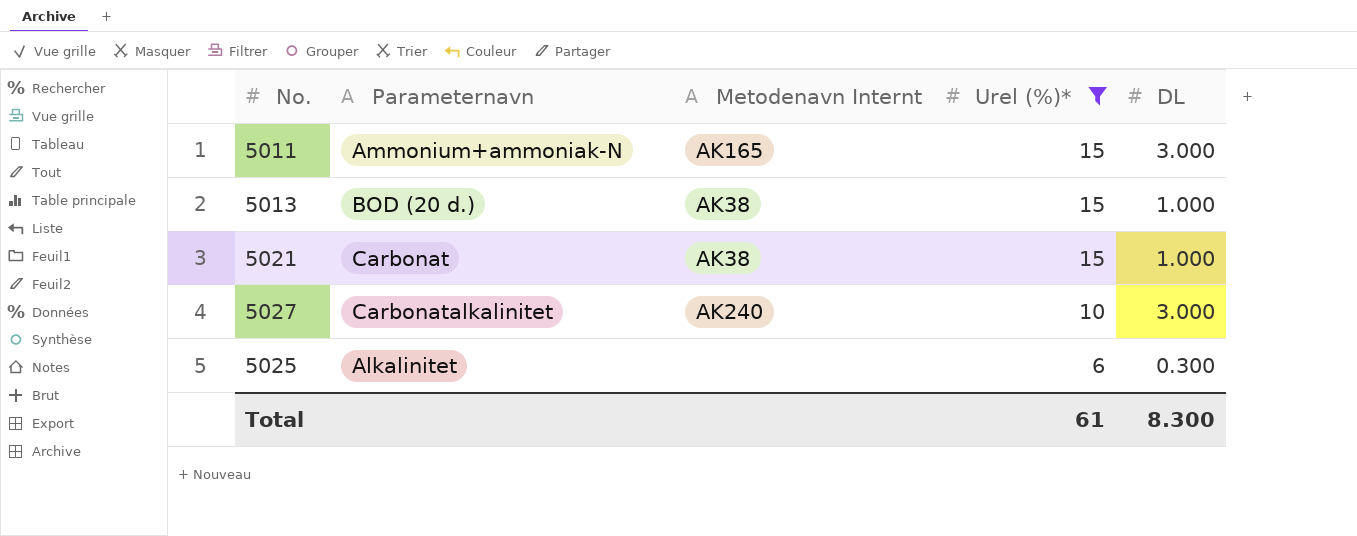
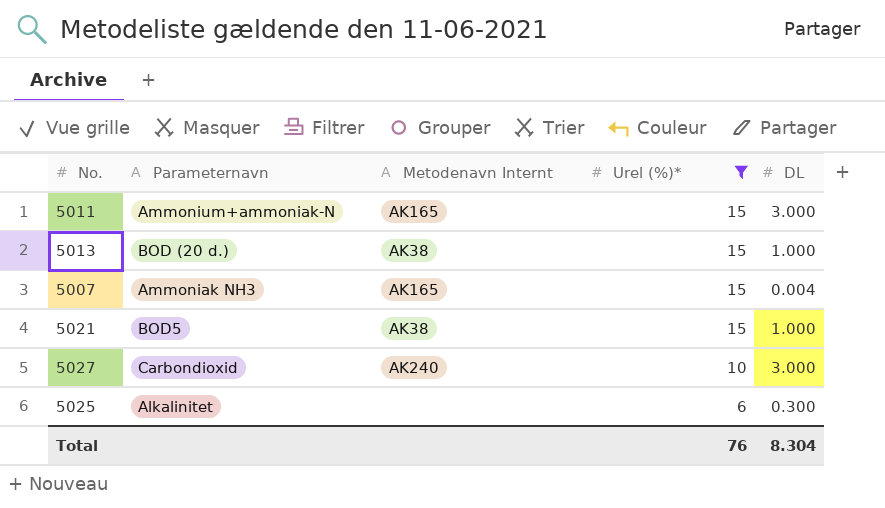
row 5007: none -> Ammoniak NH3 | AK165 | 15 | 0.004
5021 | Parameternavn: Carbonat -> BOD5
5027 | Parameternavn: Carbonatalkalinitet -> Carbondioxid
Total | Urel (%)*: 61 -> 76
Total | DL: 8.300 -> 8.304

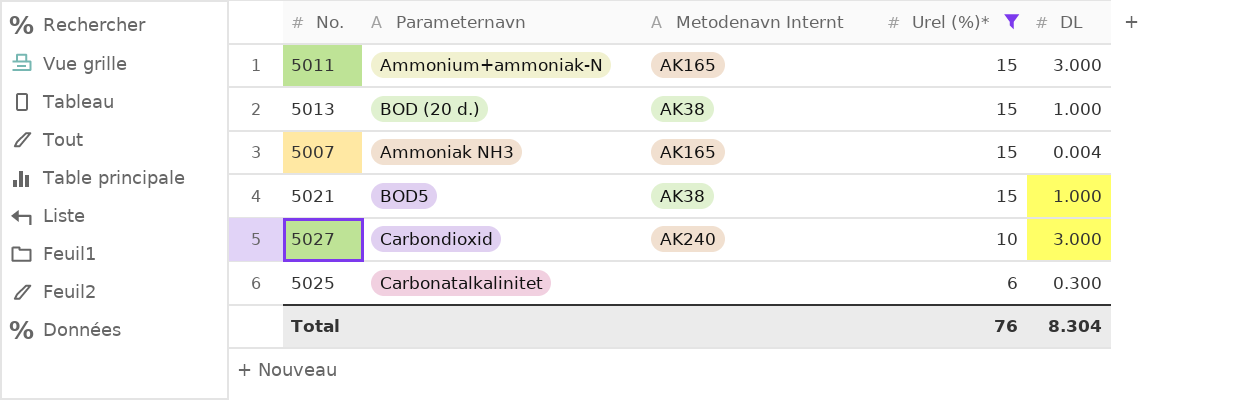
5025 | Parameternavn: Alkalinitet -> Carbonatalkalinitet

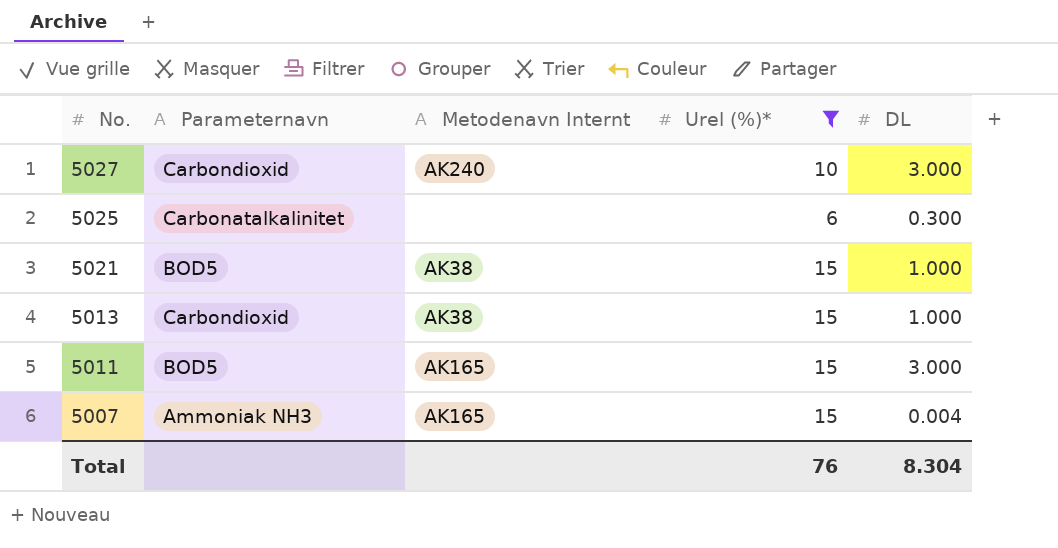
row order: Urel (%)* descending -> No. descending
5013 | Parameternavn: BOD (20 d.) -> Carbondioxid
5011 | Parameternavn: Ammonium+ammoniak-N -> BOD5

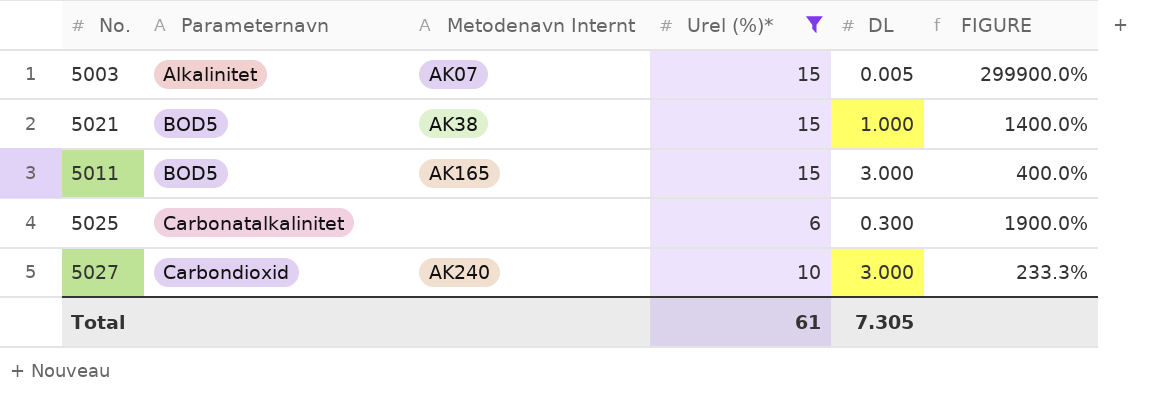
row order: No. descending -> Parameternavn ascending
column FIGURE | formula: none -> ([Urel (%)*] - [DL]) / [DL]
row 5013: Carbondioxid | AK38 | 15 | 1.000 -> none
row 5007: Ammoniak NH3 | AK165 | 15 | 0.004 -> none
row 5003: none -> Alkalinitet | AK07 | 15 | 0.005 | 299900.0%
Total | Urel (%)*: 76 -> 61
Total | DL: 8.304 -> 7.305

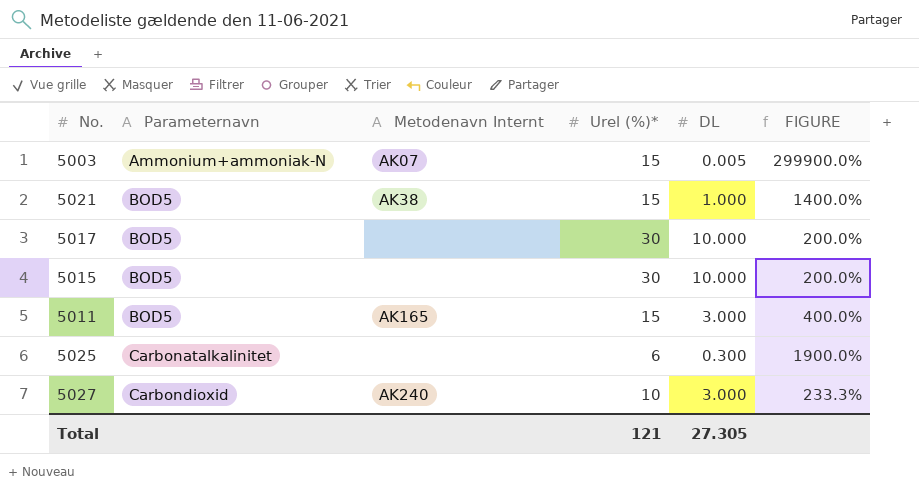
filter: Urel (%)* != 30 -> none
5003 | Parameternavn: Alkalinitet -> Ammonium+ammoniak-N
Total | Urel (%)*: 61 -> 121
Total | DL: 7.305 -> 27.305

